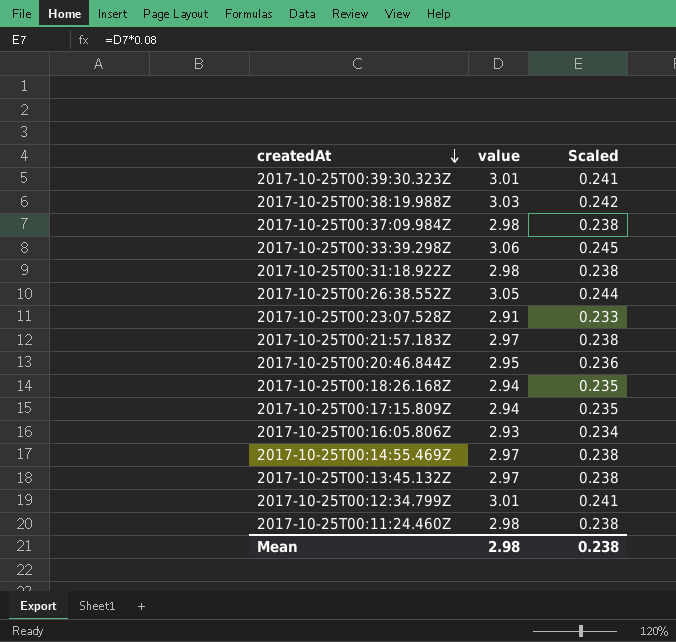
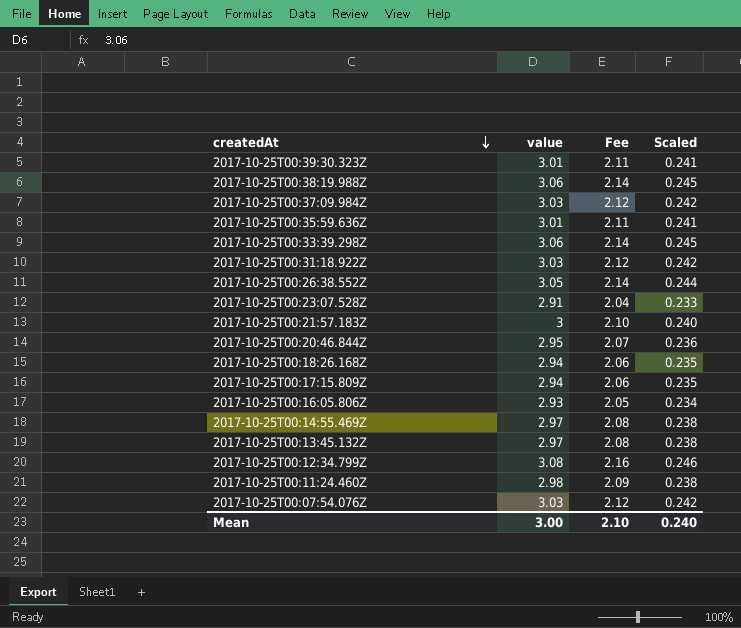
column Fee | formula: none -> [value] * 0.7
2017-10-25T00:38:19.988Z | value: 3.03 -> 3.06
2017-10-25T00:38:19.988Z | Scaled: 0.242 -> 0.245
2017-10-25T00:37:09.984Z | value: 2.98 -> 3.03
2017-10-25T00:37:09.984Z | Scaled: 0.238 -> 0.242
row 2017-10-25T00:35:59.636Z: none -> 3.01 | 2.11 | 0.241
2017-10-25T00:31:18.922Z | value: 2.98 -> 3.03
2017-10-25T00:31:18.922Z | Scaled: 0.238 -> 0.242
2017-10-25T00:21:57.183Z | value: 2.97 -> 3
2017-10-25T00:21:57.183Z | Scaled: 0.238 -> 0.240
2017-10-25T00:12:34.799Z | value: 3.01 -> 3.08
2017-10-25T00:12:34.799Z | Scaled: 0.241 -> 0.246
row 2017-10-25T00:07:54.076Z: none -> 3.03 | 2.12 | 0.242
Mean | value: 2.98 -> 3.00
Mean | Scaled: 0.238 -> 0.240

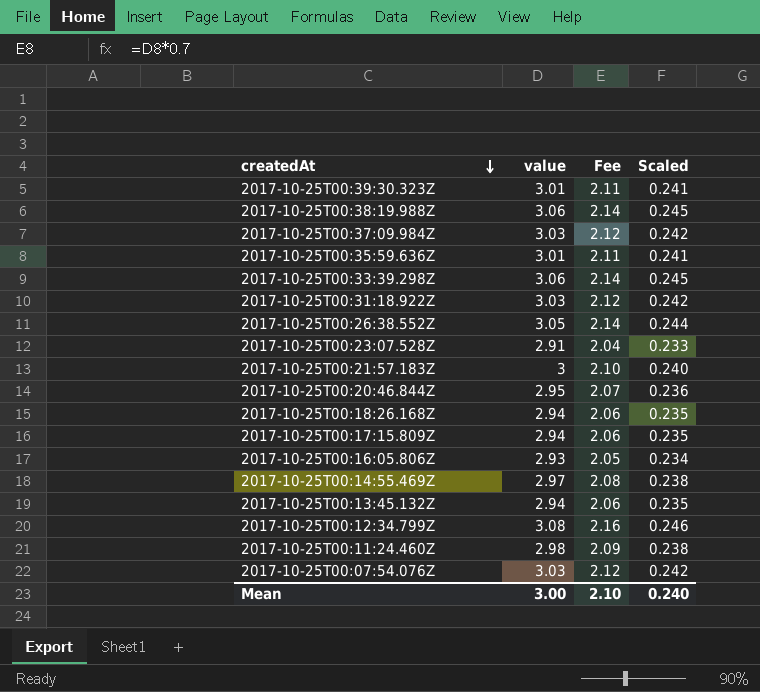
2017-10-25T00:13:45.132Z | value: 2.97 -> 2.94
2017-10-25T00:13:45.132Z | Fee: 2.08 -> 2.06
2017-10-25T00:13:45.132Z | Scaled: 0.238 -> 0.235

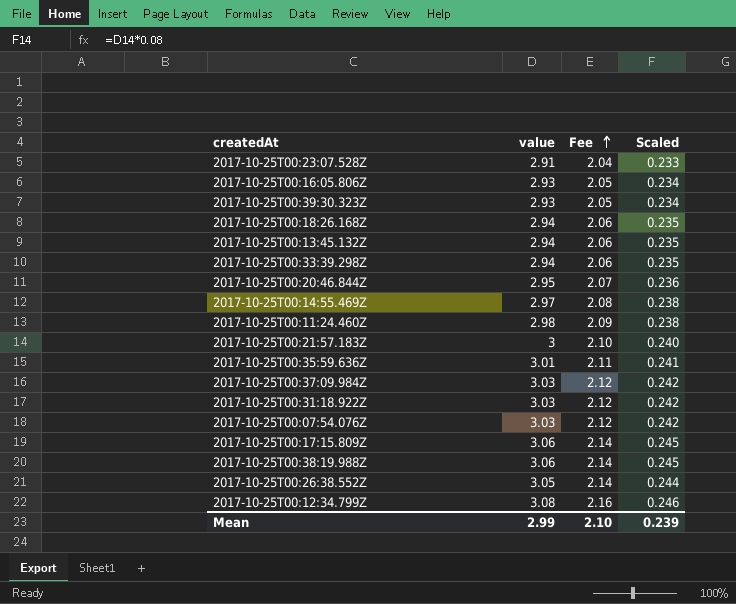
row order: createdAt descending -> Fee ascending
2017-10-25T00:39:30.323Z | value: 3.01 -> 2.93
2017-10-25T00:39:30.323Z | Fee: 2.11 -> 2.05
2017-10-25T00:39:30.323Z | Scaled: 0.241 -> 0.234
2017-10-25T00:33:39.298Z | value: 3.06 -> 2.94
2017-10-25T00:33:39.298Z | Fee: 2.14 -> 2.06
2017-10-25T00:33:39.298Z | Scaled: 0.245 -> 0.235
2017-10-25T00:17:15.809Z | value: 2.94 -> 3.06
2017-10-25T00:17:15.809Z | Fee: 2.06 -> 2.14
2017-10-25T00:17:15.809Z | Scaled: 0.235 -> 0.245
Mean | value: 3.00 -> 2.99
Mean | Scaled: 0.240 -> 0.239

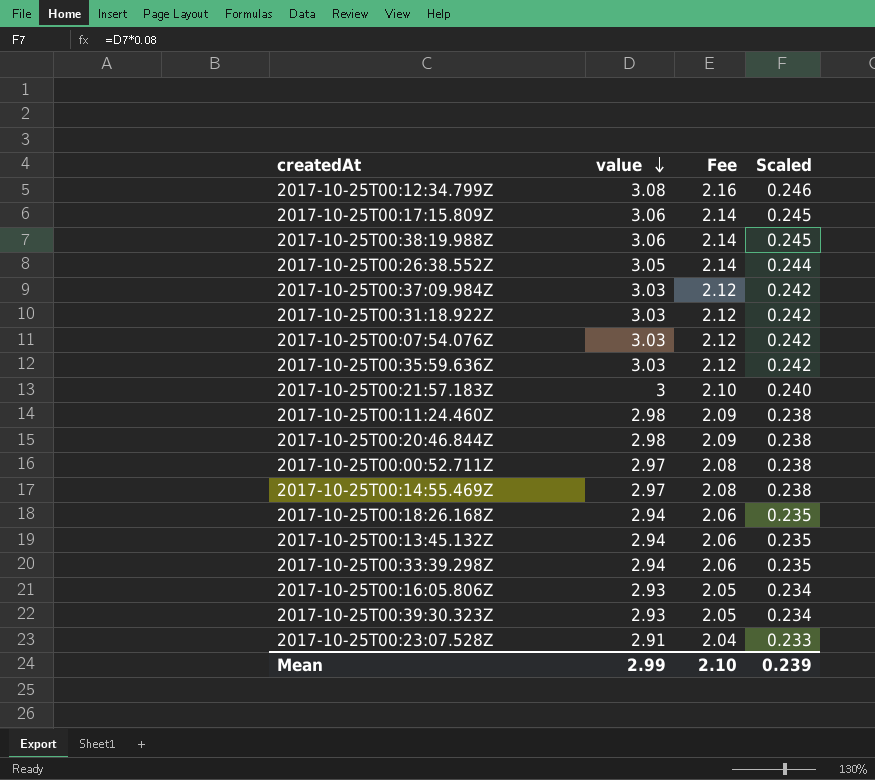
row order: Fee ascending -> value descending
2017-10-25T00:35:59.636Z | value: 3.01 -> 3.03
2017-10-25T00:35:59.636Z | Fee: 2.11 -> 2.12
2017-10-25T00:35:59.636Z | Scaled: 0.241 -> 0.242
2017-10-25T00:20:46.844Z | value: 2.95 -> 2.98
2017-10-25T00:20:46.844Z | Fee: 2.07 -> 2.09
2017-10-25T00:20:46.844Z | Scaled: 0.236 -> 0.238
row 2017-10-25T00:00:52.711Z: none -> 2.97 | 2.08 | 0.238

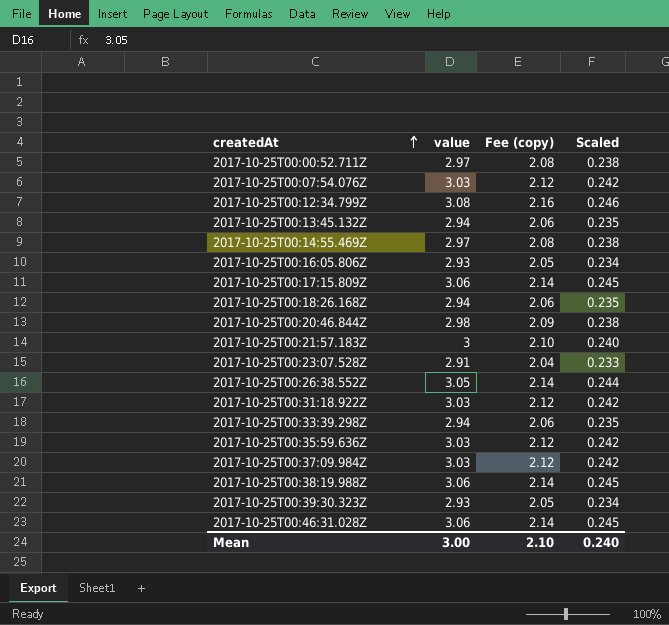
row order: value descending -> createdAt ascending
column name: Fee -> Fee (copy)
row 2017-10-25T00:11:24.460Z: 2.98 | 2.09 | 0.238 -> none
row 2017-10-25T00:46:31.028Z: none -> 3.06 | 2.14 | 0.245
Mean | value: 2.99 -> 3.00
Mean | Scaled: 0.239 -> 0.240

